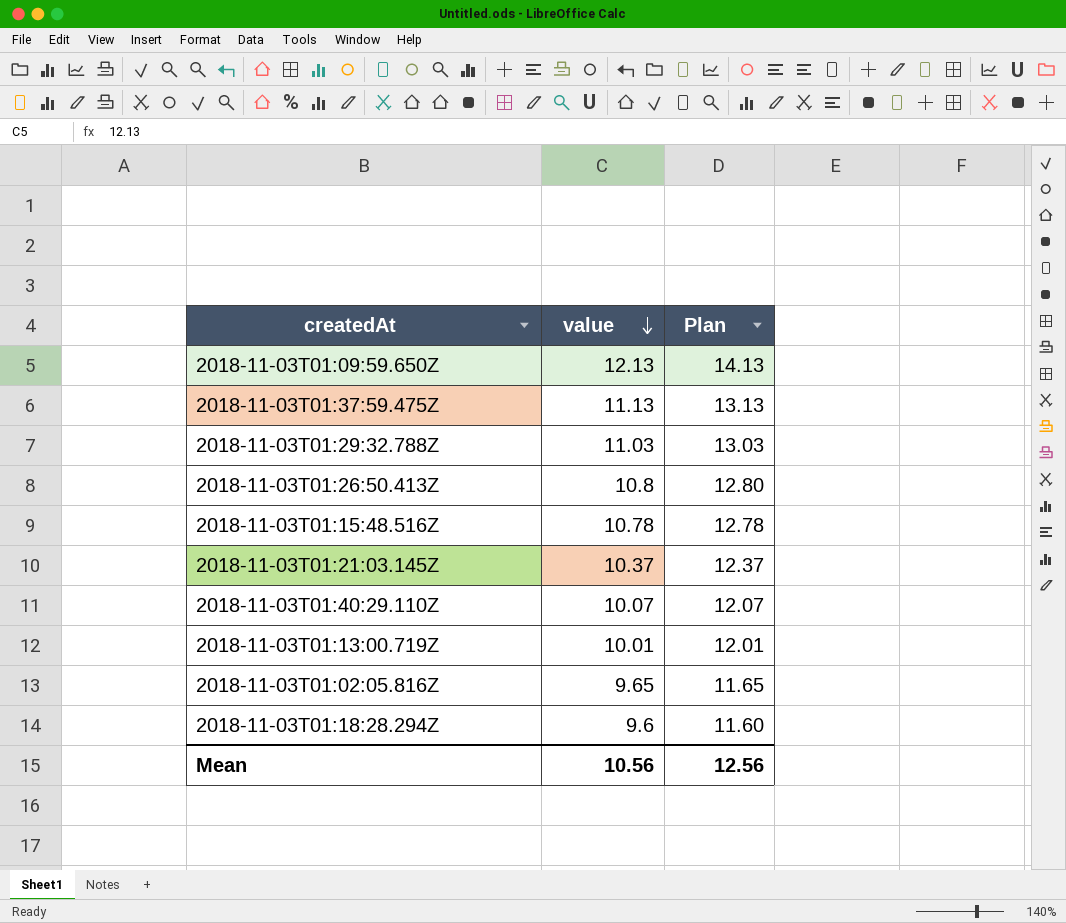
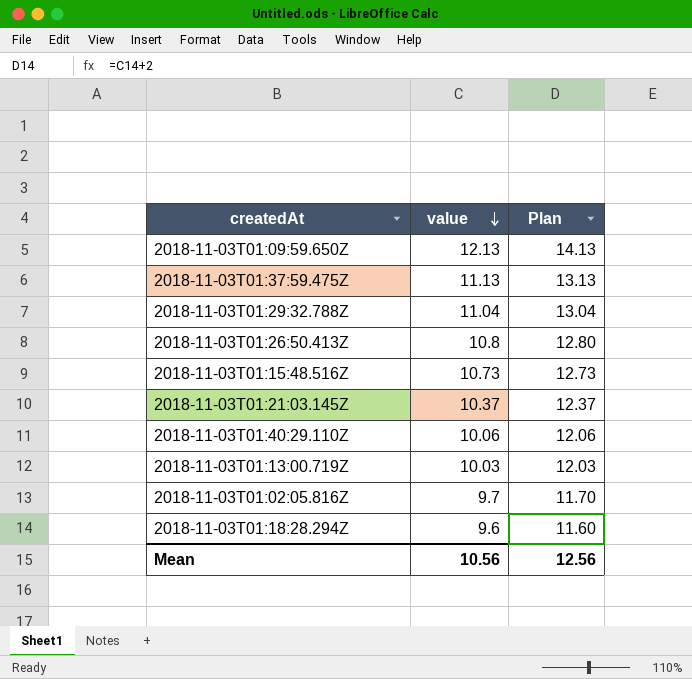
2018-11-03T01:29:32.788Z | value: 11.03 -> 11.04
2018-11-03T01:29:32.788Z | Plan: 13.03 -> 13.04
2018-11-03T01:15:48.516Z | value: 10.78 -> 10.73
2018-11-03T01:15:48.516Z | Plan: 12.78 -> 12.73
2018-11-03T01:40:29.110Z | value: 10.07 -> 10.06
2018-11-03T01:40:29.110Z | Plan: 12.07 -> 12.06
2018-11-03T01:13:00.719Z | value: 10.01 -> 10.03
2018-11-03T01:13:00.719Z | Plan: 12.01 -> 12.03
2018-11-03T01:02:05.816Z | value: 9.65 -> 9.7
2018-11-03T01:02:05.816Z | Plan: 11.65 -> 11.70

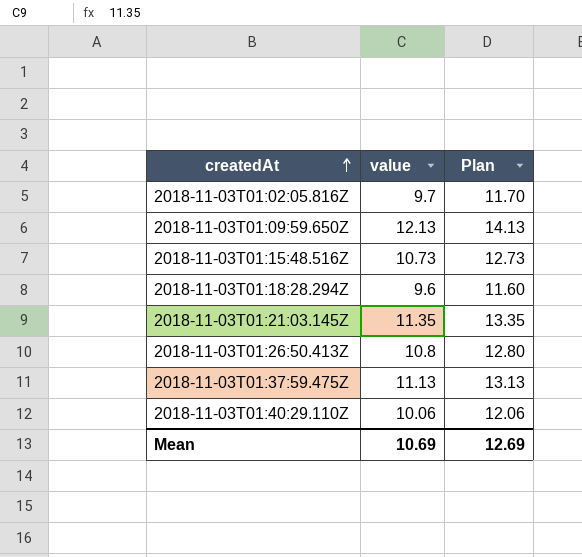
row order: value descending -> createdAt ascending
row 2018-11-03T01:29:32.788Z: 11.04 | 13.04 -> none
row 2018-11-03T01:13:00.719Z: 10.03 | 12.03 -> none
2018-11-03T01:21:03.145Z | value: 10.37 -> 11.35
2018-11-03T01:21:03.145Z | Plan: 12.37 -> 13.35
Mean | value: 10.56 -> 10.69
Mean | Plan: 12.56 -> 12.69

